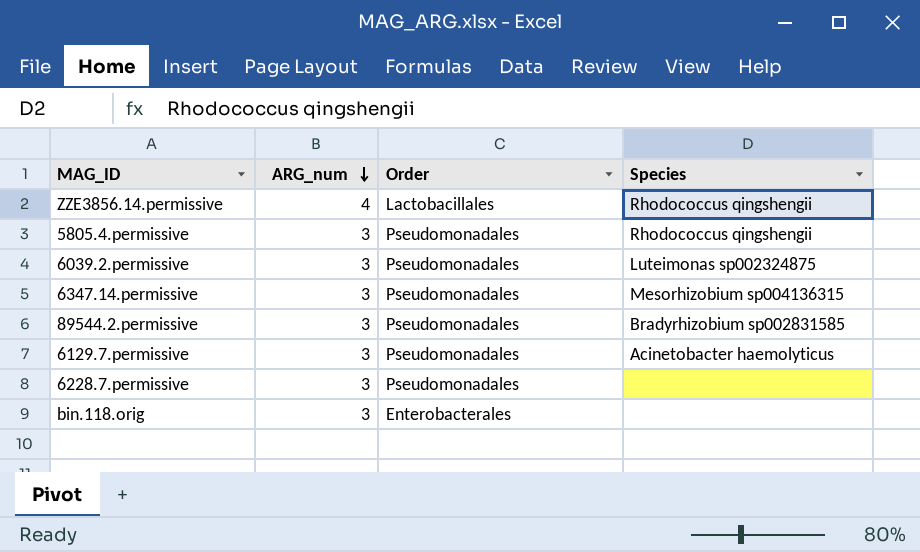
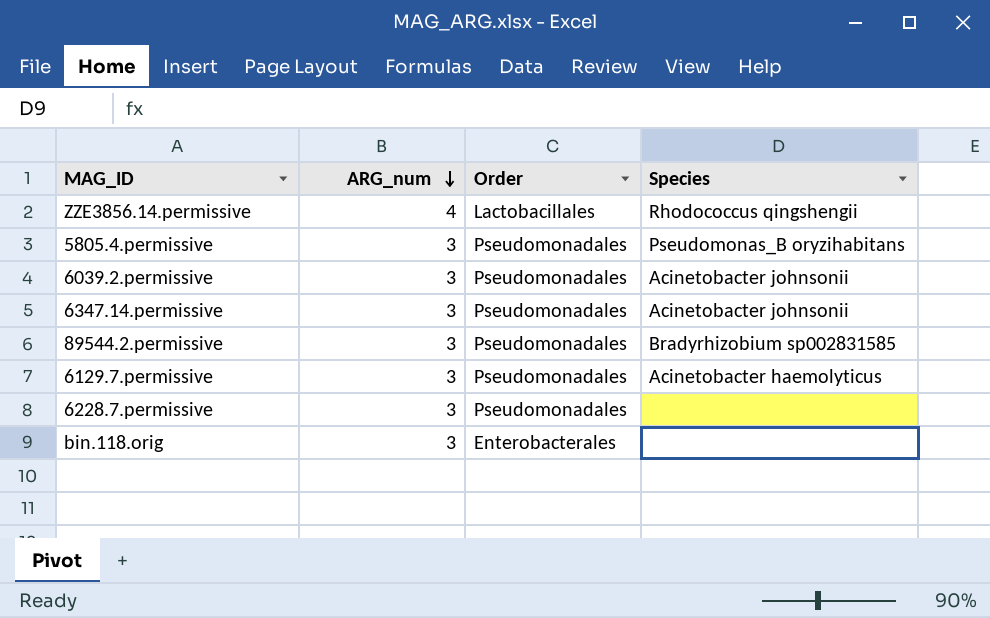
5805.4.permissive | Species: Rhodococcus qingshengii -> Pseudomonas_B oryzihabitans
6039.2.permissive | Species: Luteimonas sp002324875 -> Acinetobacter johnsonii
6347.14.permissive | Species: Mesorhizobium sp004136315 -> Acinetobacter johnsonii

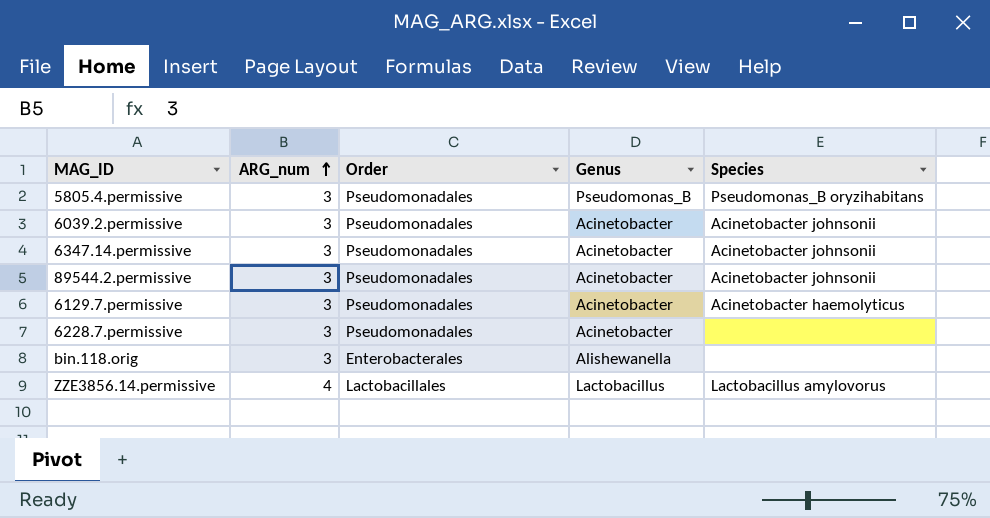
row order: ARG_num descending -> ARG_num ascending
column Genus | position: none -> 4
89544.2.permissive | Species: Bradyrhizobium sp002831585 -> Acinetobacter johnsonii
ZZE3856.14.permissive | Species: Rhodococcus qingshengii -> Lactobacillus amylovorus

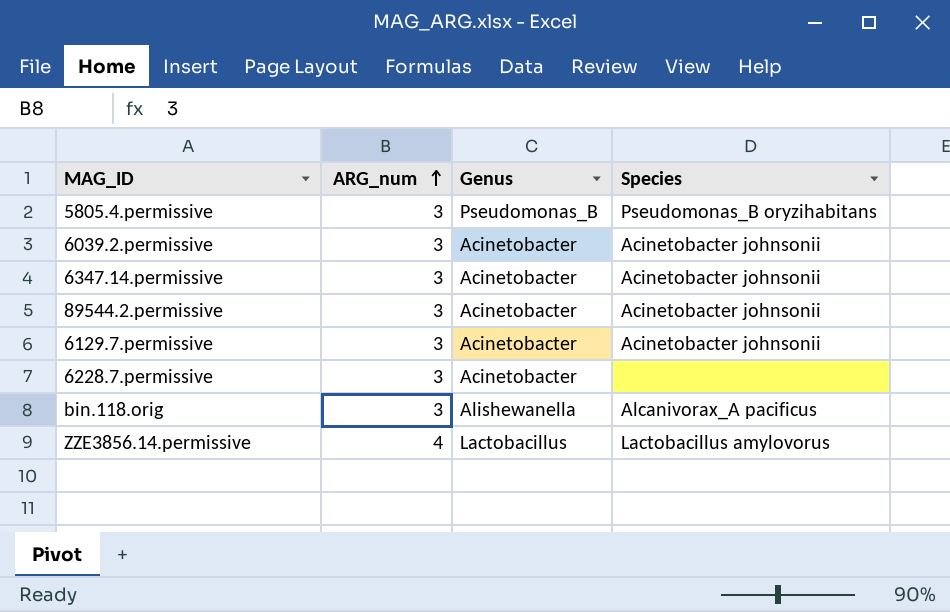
column Order | position: 3 -> none
6129.7.permissive | Species: Acinetobacter haemolyticus -> Acinetobacter johnsonii
bin.118.orig | Species: none -> Alcanivorax_A pacificus

